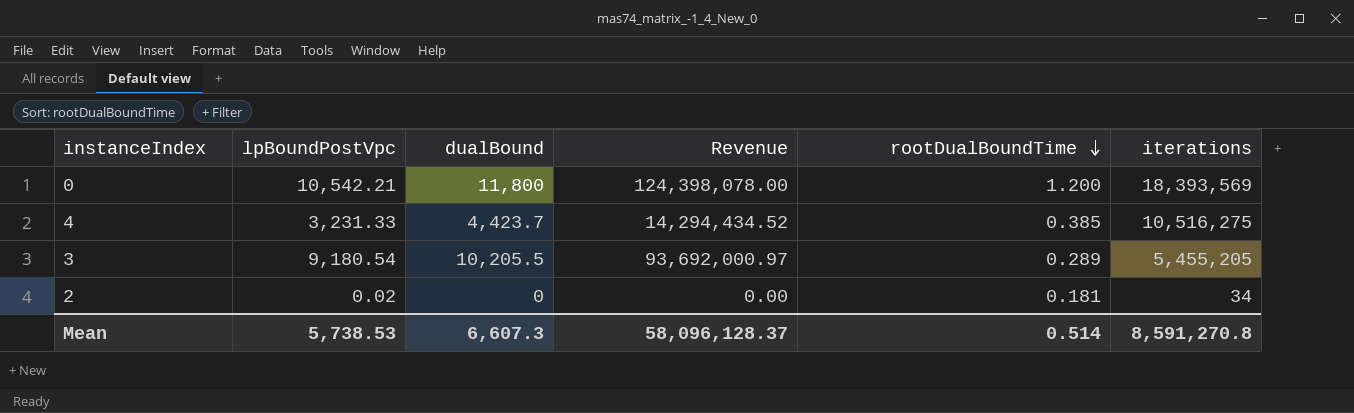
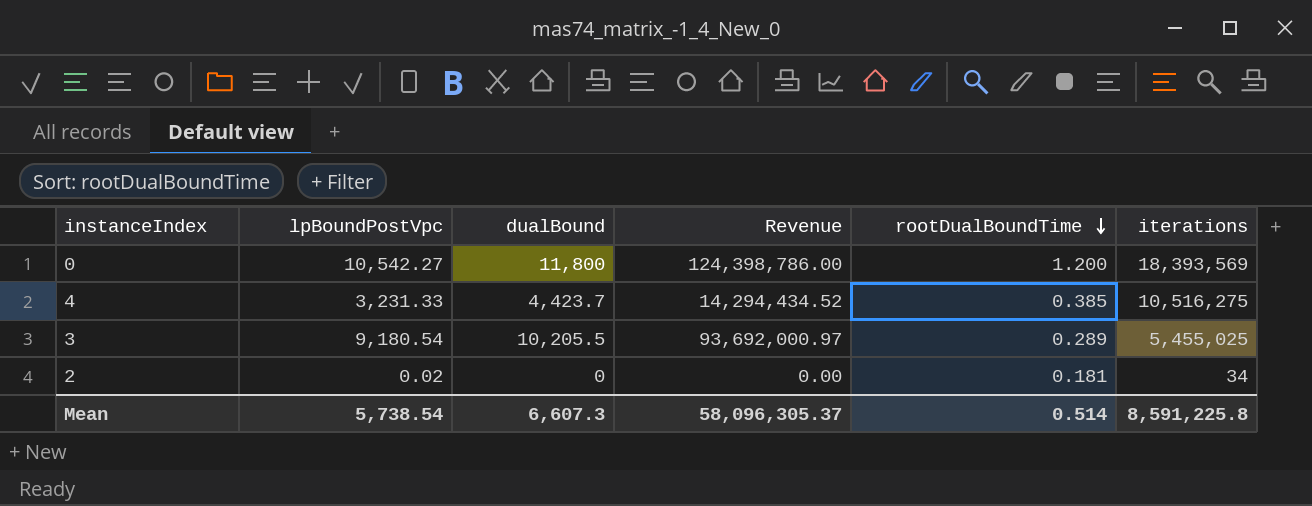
0 | lpBoundPostVpc: 10,542.21 -> 10,542.27
0 | Revenue: 124,398,078.00 -> 124,398,786.00
3 | iterations: 5,455,205 -> 5,455,025
Mean | lpBoundPostVpc: 5,738.53 -> 5,738.54
Mean | Revenue: 58,096,128.37 -> 58,096,305.37
Mean | iterations: 8,591,270.8 -> 8,591,225.8

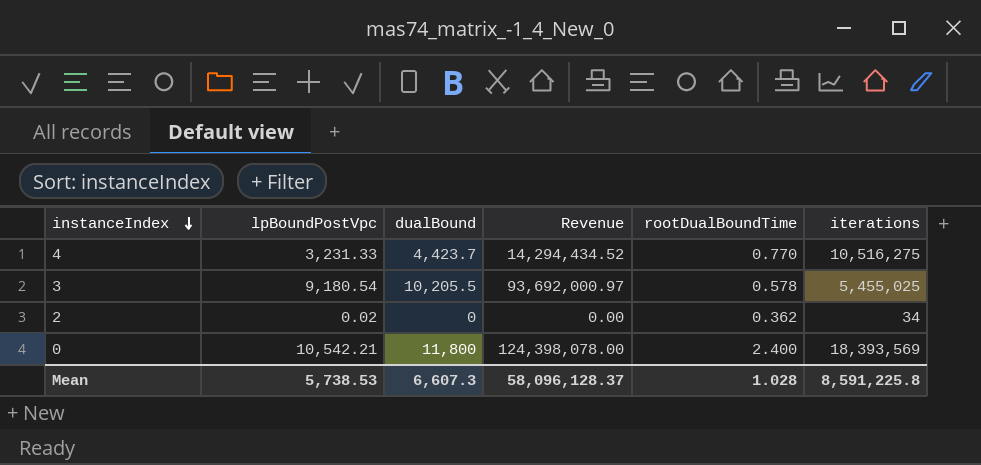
row order: rootDualBoundTime descending -> instanceIndex descending
4 | rootDualBoundTime: 0.385 -> 0.770
3 | rootDualBoundTime: 0.289 -> 0.578
2 | rootDualBoundTime: 0.181 -> 0.362
0 | lpBoundPostVpc: 10,542.27 -> 10,542.21
0 | Revenue: 124,398,786.00 -> 124,398,078.00
0 | rootDualBoundTime: 1.200 -> 2.400
Mean | lpBoundPostVpc: 5,738.54 -> 5,738.53
Mean | Revenue: 58,096,305.37 -> 58,096,128.37
Mean | rootDualBoundTime: 0.514 -> 1.028

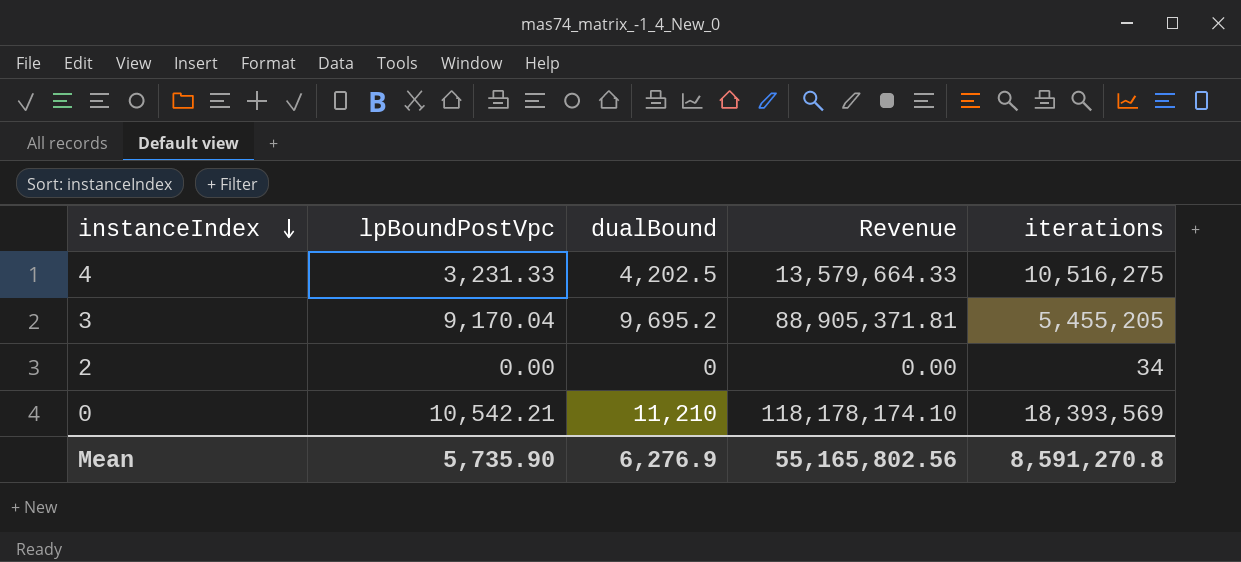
column rootDualBoundTime | position: 5 -> none
4 | dualBound: 4,423.7 -> 4,202.5
4 | Revenue: 14,294,434.52 -> 13,579,664.33
3 | lpBoundPostVpc: 9,180.54 -> 9,170.04
3 | dualBound: 10,205.5 -> 9,695.2
3 | Revenue: 93,692,000.97 -> 88,905,371.81
3 | iterations: 5,455,025 -> 5,455,205
2 | lpBoundPostVpc: 0.02 -> 0.00
0 | dualBound: 11,800 -> 11,210
0 | Revenue: 124,398,078.00 -> 118,178,174.10
Mean | lpBoundPostVpc: 5,738.53 -> 5,735.90
Mean | dualBound: 6,607.3 -> 6,276.9
Mean | Revenue: 58,096,128.37 -> 55,165,802.56
Mean | iterations: 8,591,225.8 -> 8,591,270.8

